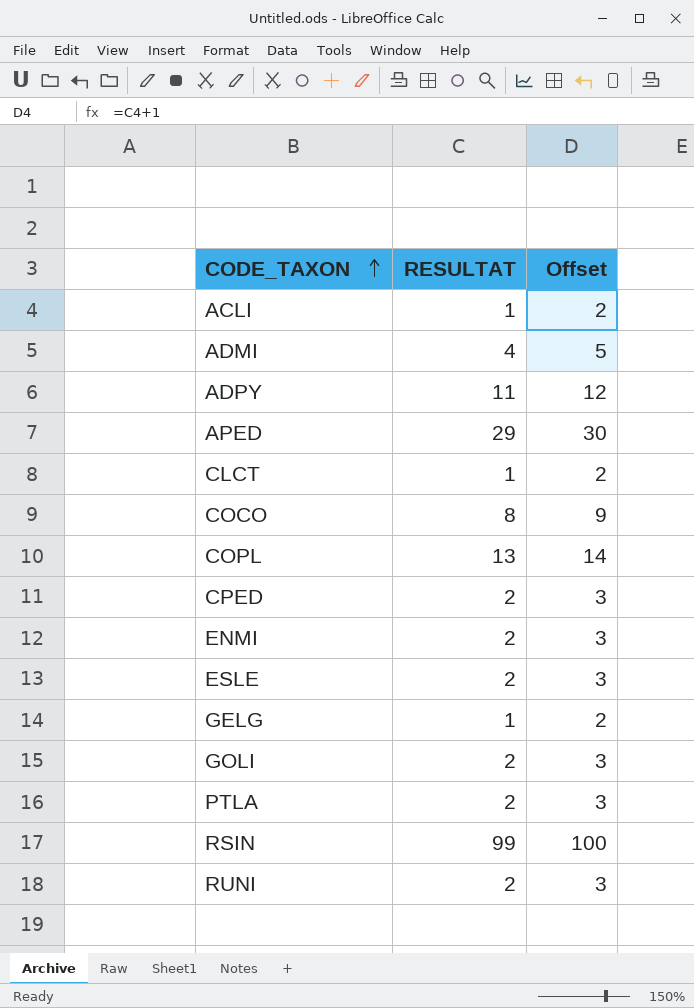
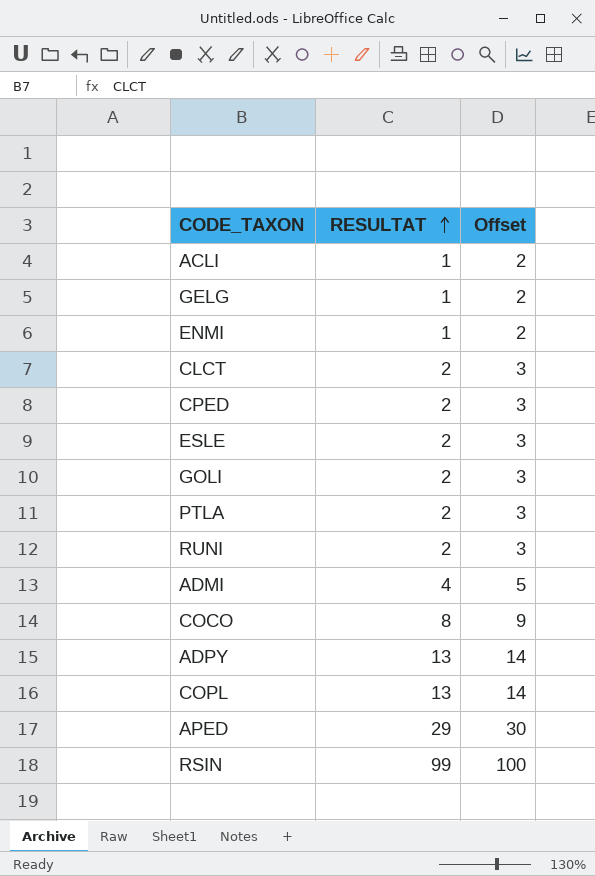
row order: CODE_TAXON ascending -> RESULTAT ascending
ENMI | RESULTAT: 2 -> 1
ENMI | Offset: 3 -> 2
CLCT | RESULTAT: 1 -> 2
CLCT | Offset: 2 -> 3
ADPY | RESULTAT: 11 -> 13
ADPY | Offset: 12 -> 14

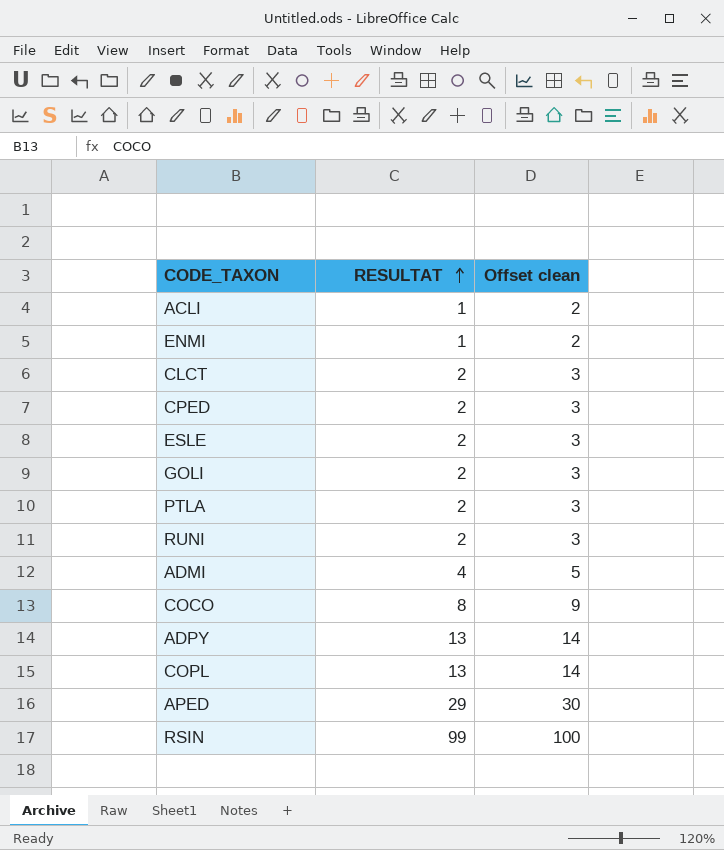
column name: Offset -> Offset clean
row GELG: 1 | 2 -> none

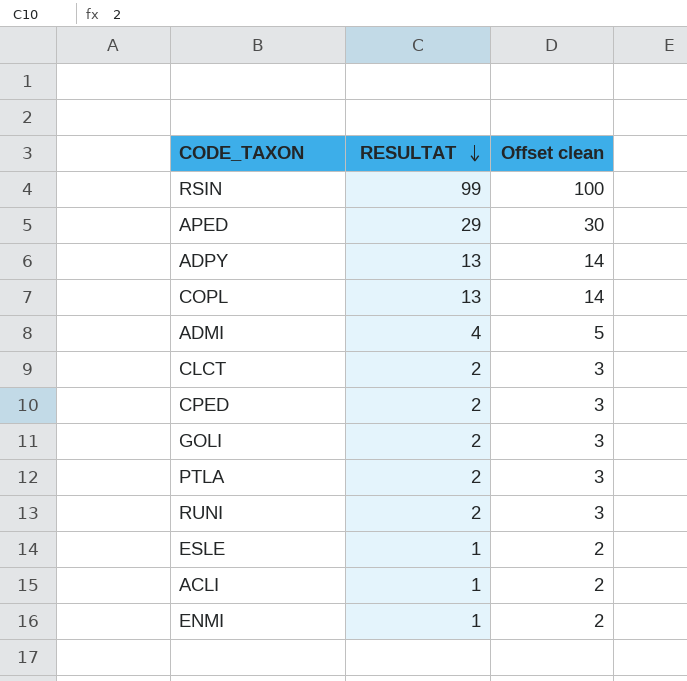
row order: RESULTAT ascending -> RESULTAT descending
row COCO: 8 | 9 -> none
ESLE | RESULTAT: 2 -> 1
ESLE | Offset clean: 3 -> 2

